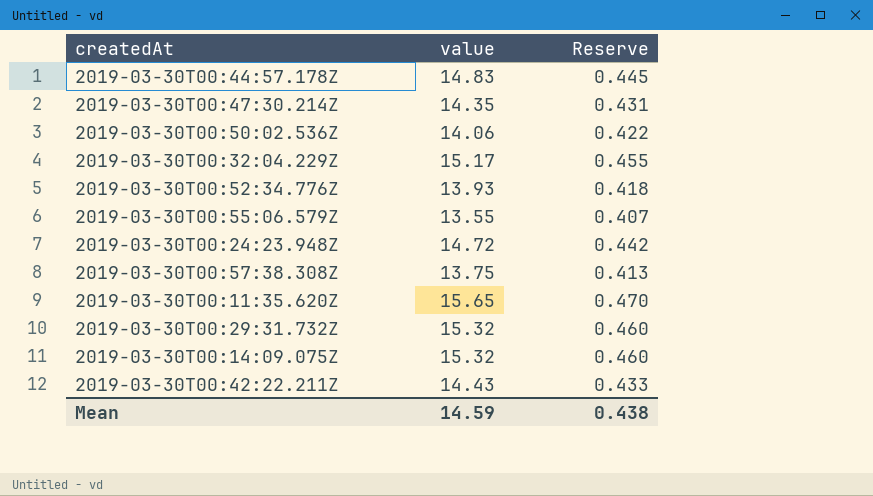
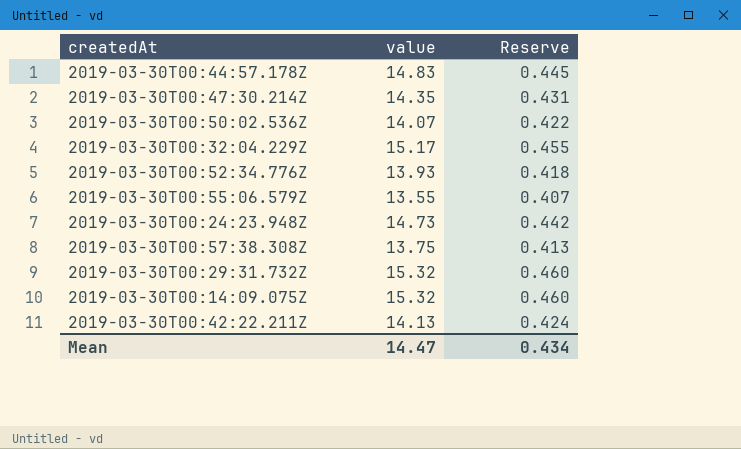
row 2019-03-30T00:11:35.620Z: 15.65 | 0.470 -> none
2019-03-30T00:50:02.536Z | value: 14.06 -> 14.07
2019-03-30T00:24:23.948Z | value: 14.72 -> 14.73
2019-03-30T00:42:22.211Z | value: 14.43 -> 14.13
2019-03-30T00:42:22.211Z | Reserve: 0.433 -> 0.424
Mean | value: 14.59 -> 14.47
Mean | Reserve: 0.438 -> 0.434

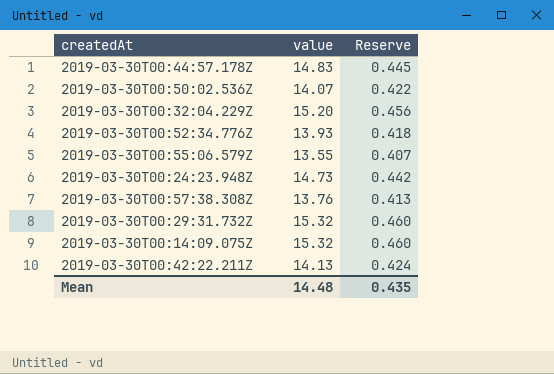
row 2019-03-30T00:47:30.214Z: 14.35 | 0.431 -> none
2019-03-30T00:32:04.229Z | value: 15.17 -> 15.20
2019-03-30T00:32:04.229Z | Reserve: 0.455 -> 0.456
2019-03-30T00:57:38.308Z | value: 13.75 -> 13.76
Mean | value: 14.47 -> 14.48
Mean | Reserve: 0.434 -> 0.435

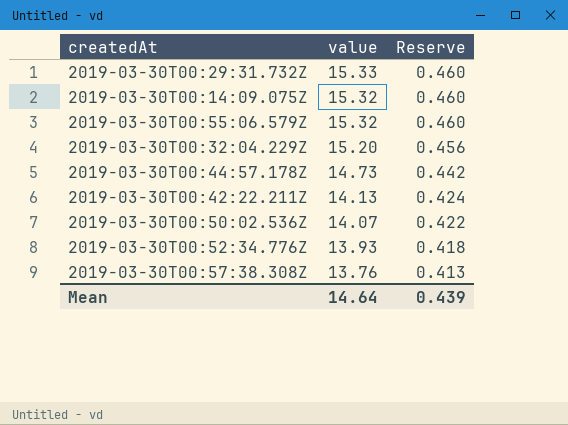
row order: none -> value descending
row 2019-03-30T00:24:23.948Z: 14.73 | 0.442 -> none
2019-03-30T00:29:31.732Z | value: 15.32 -> 15.33
2019-03-30T00:55:06.579Z | value: 13.55 -> 15.32
2019-03-30T00:55:06.579Z | Reserve: 0.407 -> 0.460
2019-03-30T00:44:57.178Z | value: 14.83 -> 14.73
2019-03-30T00:44:57.178Z | Reserve: 0.445 -> 0.442
Mean | value: 14.48 -> 14.64
Mean | Reserve: 0.435 -> 0.439

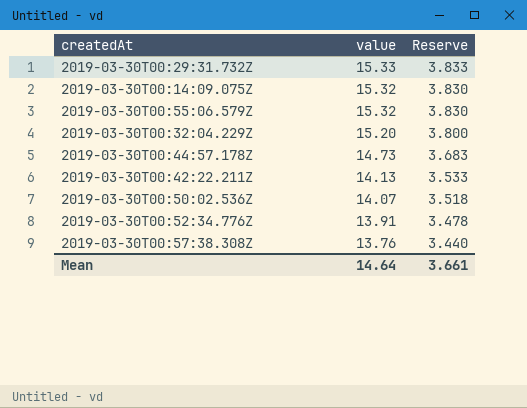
column Reserve | formula: [value] * 0.03 -> [value] * 0.25
2019-03-30T00:52:34.776Z | value: 13.93 -> 13.91
Mean | Reserve: 0.439 -> 3.661

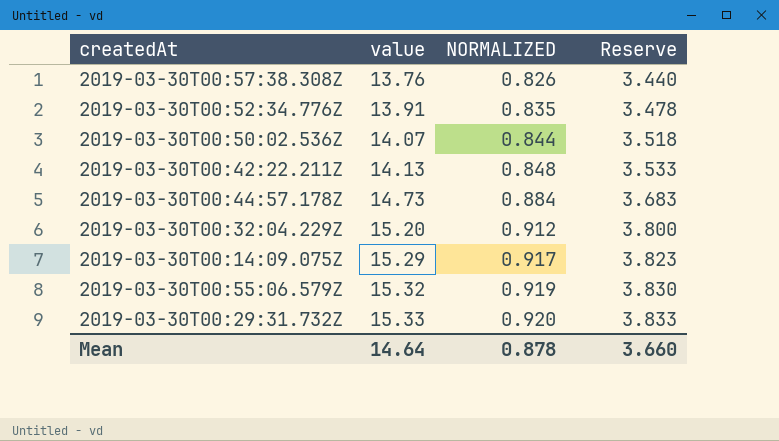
row order: value descending -> value ascending
column NORMALIZED | formula: none -> [value] * 0.06
2019-03-30T00:14:09.075Z | value: 15.32 -> 15.29
2019-03-30T00:14:09.075Z | Reserve: 3.830 -> 3.823
Mean | Reserve: 3.661 -> 3.660

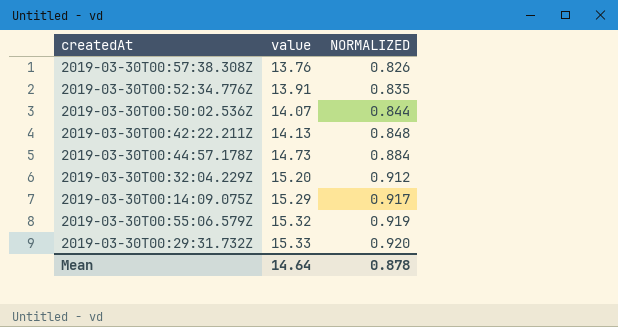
column Reserve | formula: [value] * 0.25 -> none

